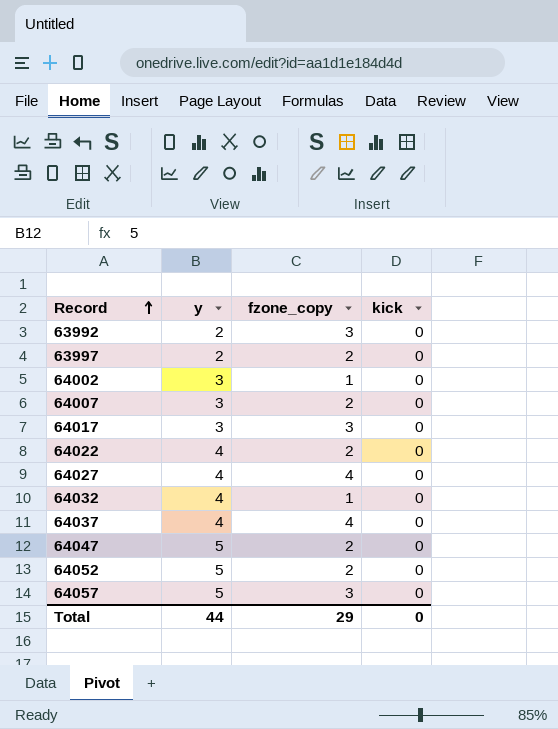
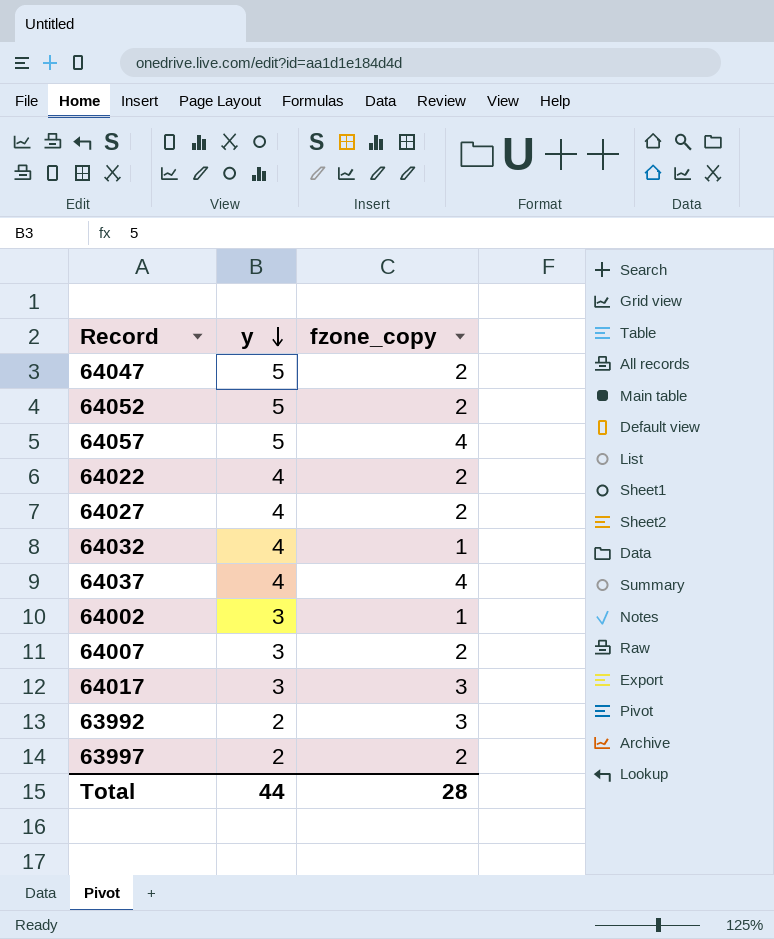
row order: Record ascending -> y descending
column kick | position: 4 -> none
64057 | fzone_copy: 3 -> 4
64027 | fzone_copy: 4 -> 2
Total | fzone_copy: 29 -> 28

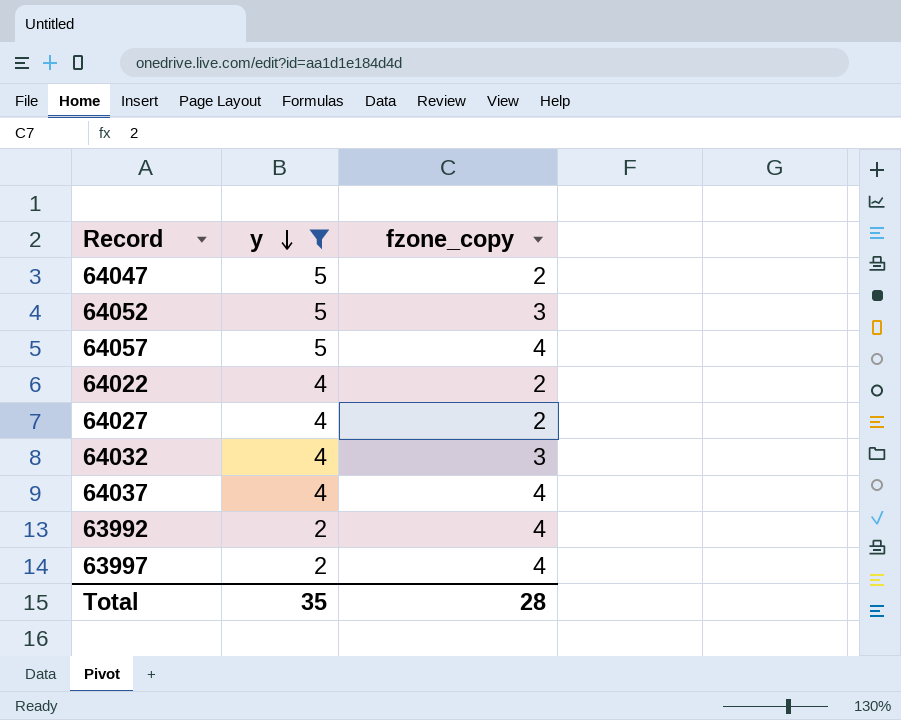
filter: none -> y != 3
64052 | fzone_copy: 2 -> 3
64032 | fzone_copy: 1 -> 3
63992 | fzone_copy: 3 -> 4
63997 | fzone_copy: 2 -> 4
Total | y: 44 -> 35

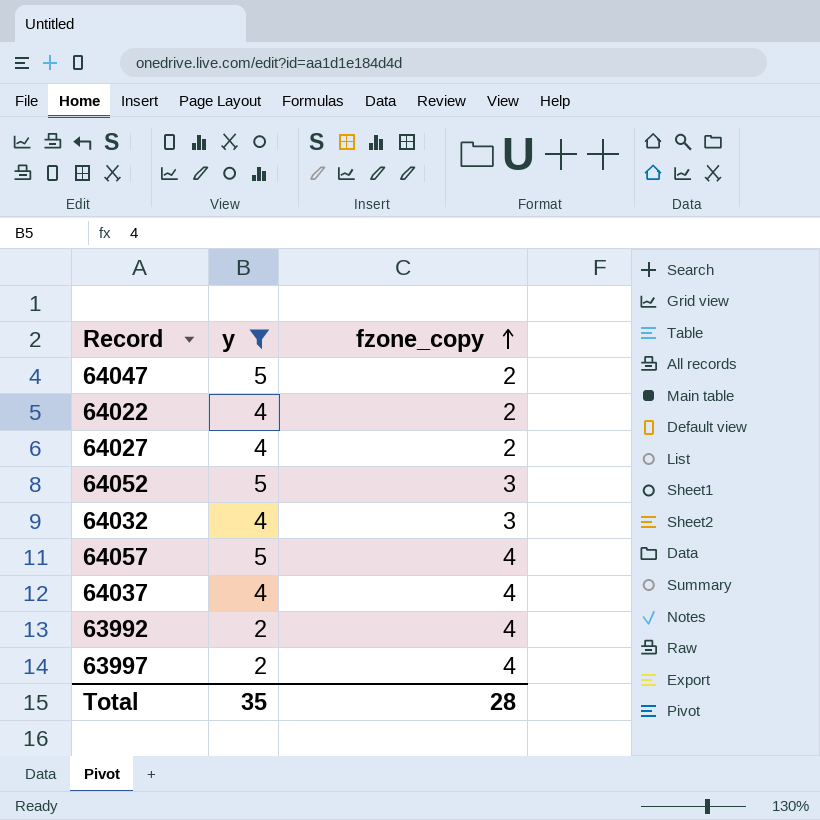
row order: y descending -> fzone_copy ascending

